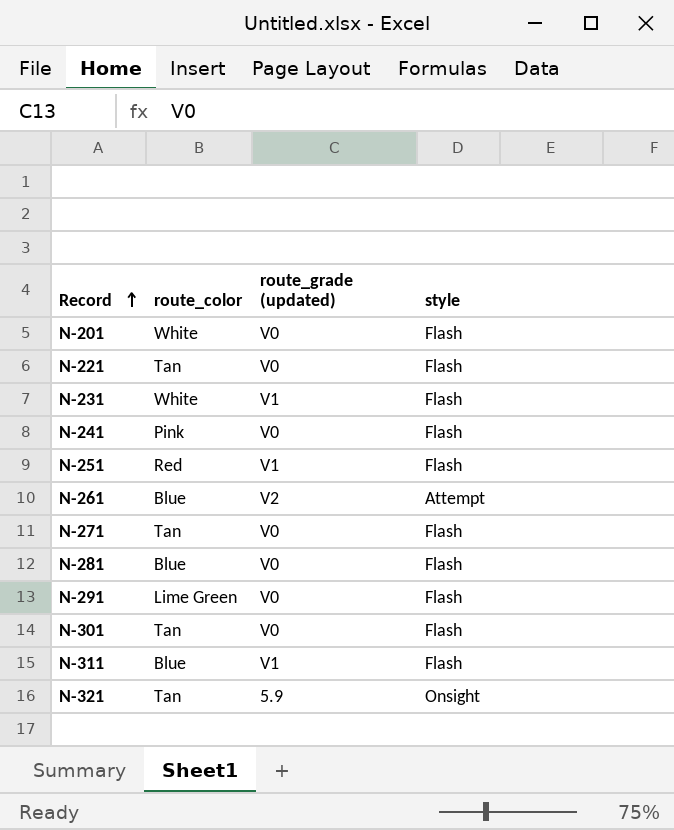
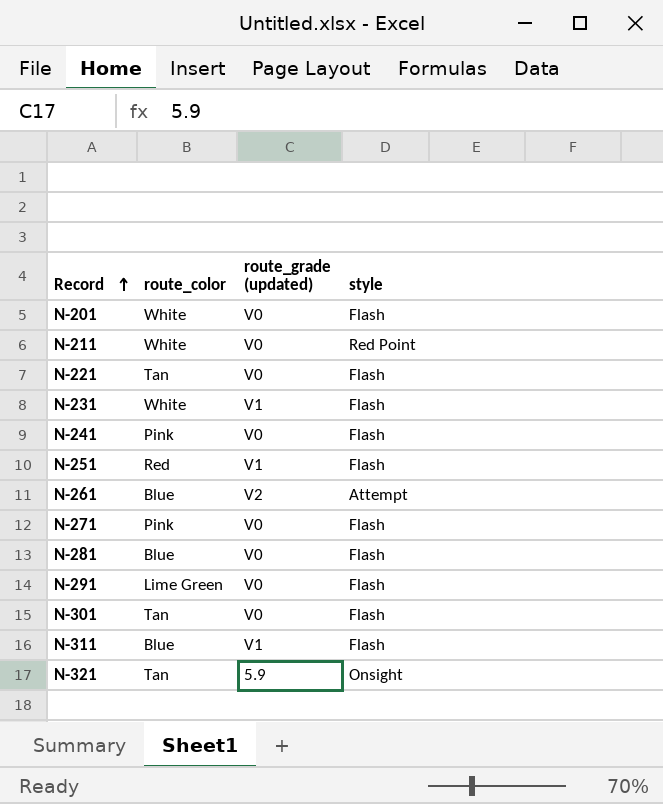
row N-211: none -> White | V0 | Red Point
N-271 | route_color: Tan -> Pink

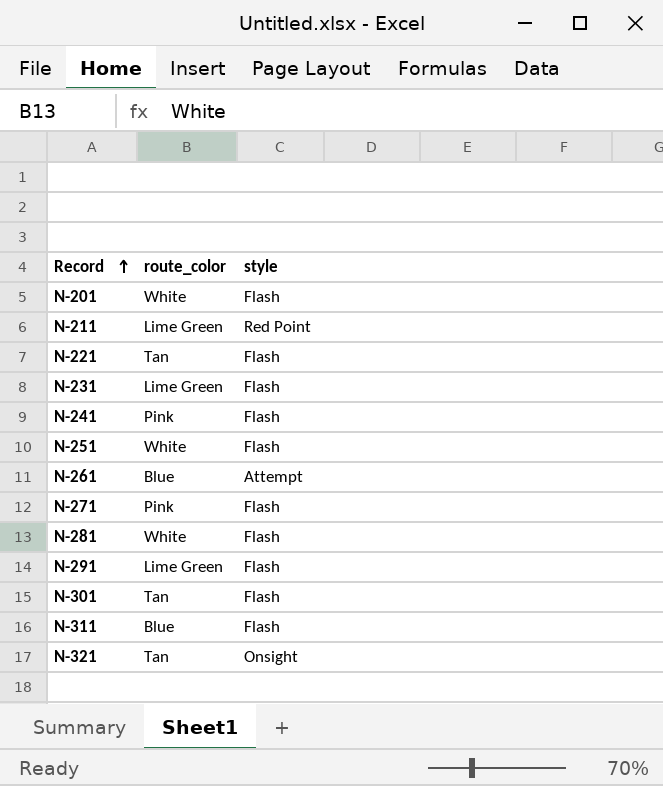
column route_grade (updated) | position: 3 -> none
N-211 | route_color: White -> Lime Green
N-231 | route_color: White -> Lime Green
N-251 | route_color: Red -> White
N-281 | route_color: Blue -> White

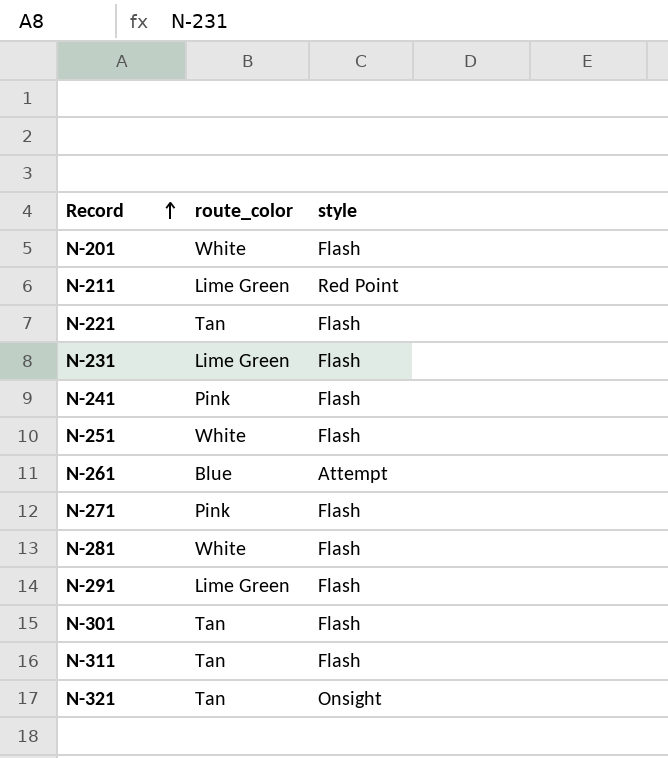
N-311 | route_color: Blue -> Tan

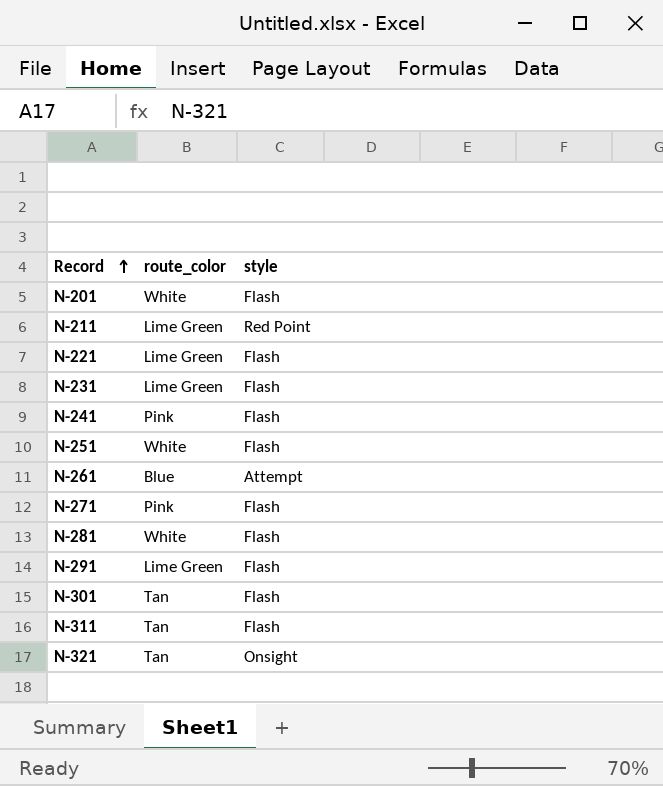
N-221 | route_color: Tan -> Lime Green

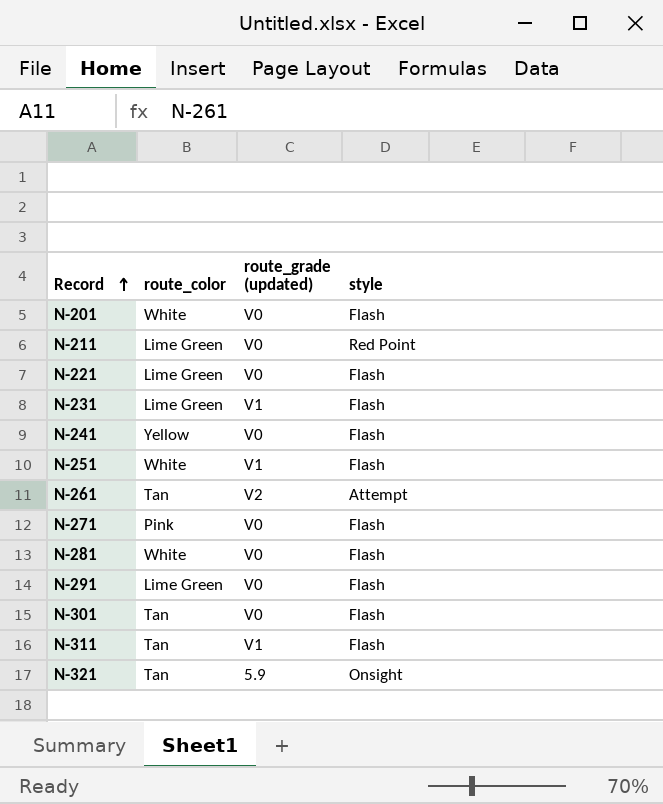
column route_grade (updated) | position: none -> 3
N-241 | route_color: Pink -> Yellow
N-261 | route_color: Blue -> Tan

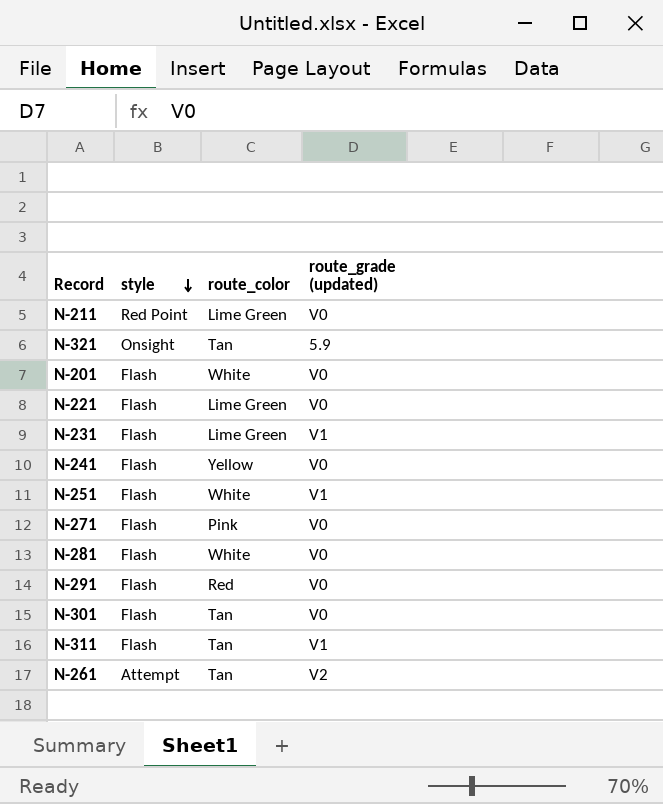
row order: Record ascending -> style descending
column style | position: 4 -> 2
N-291 | route_color: Lime Green -> Red

